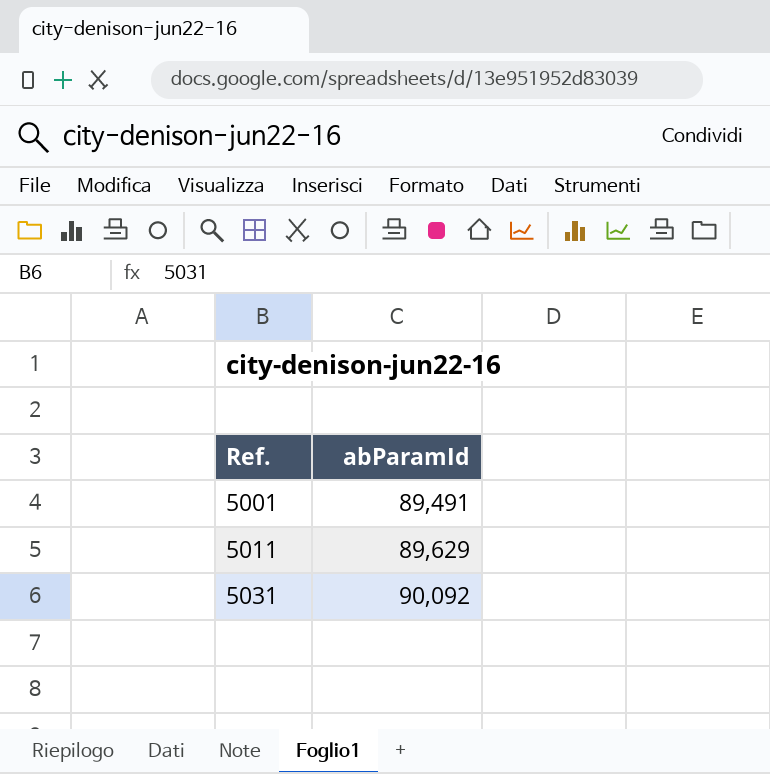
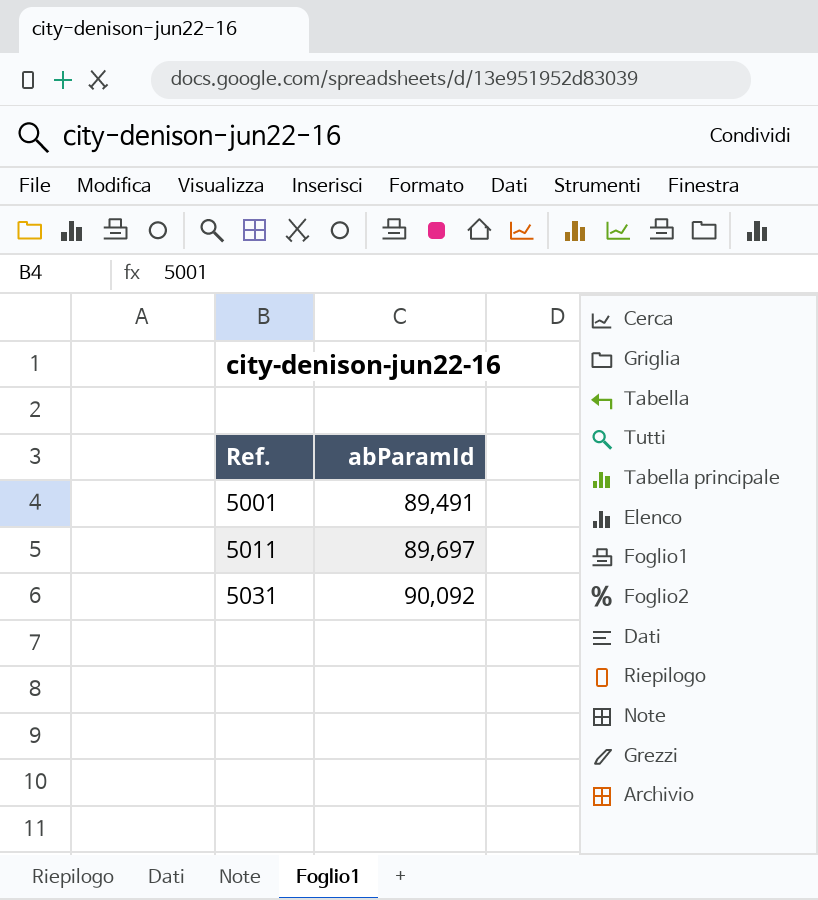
5011 | abParamId: 89,629 -> 89,697

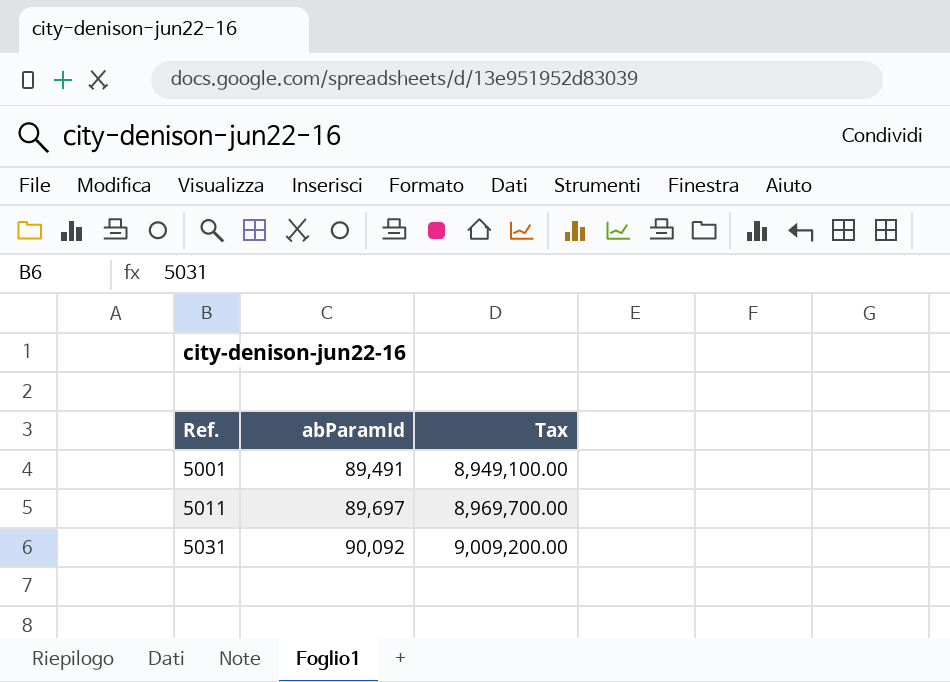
column Tax | formula: none -> [abParamId] * 100

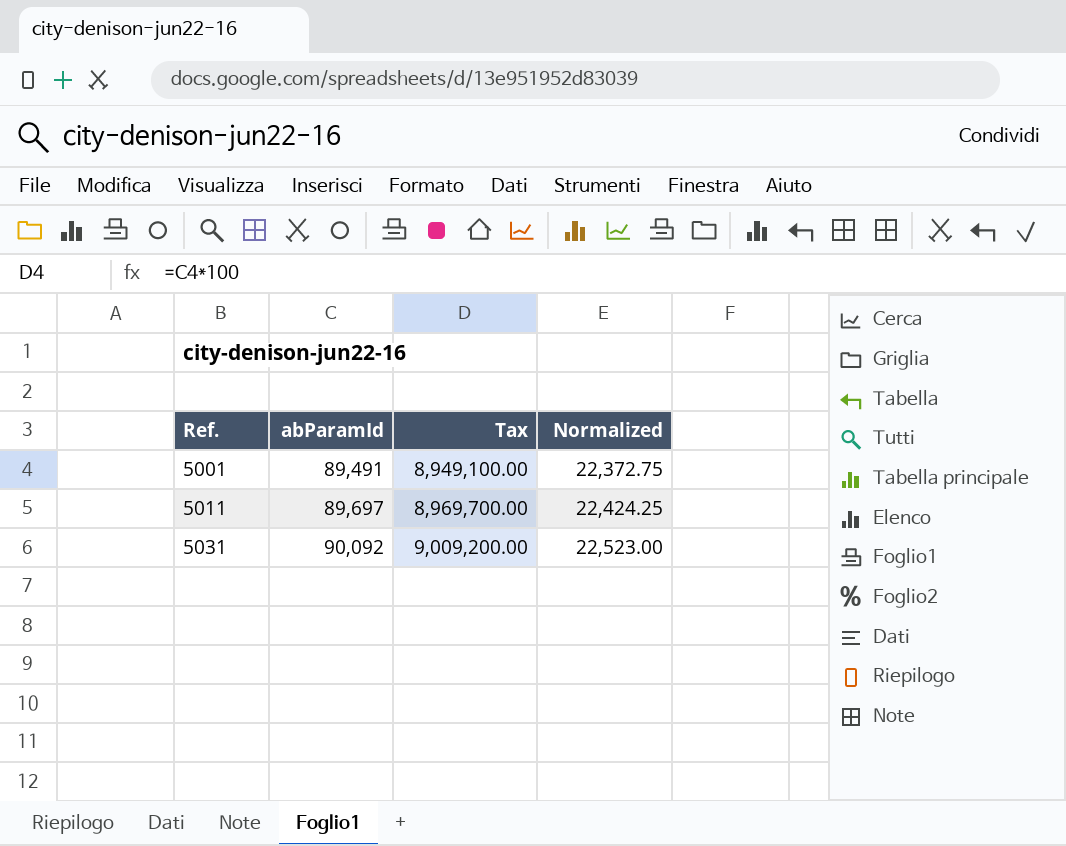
column Normalized | formula: none -> [abParamId] * 0.25

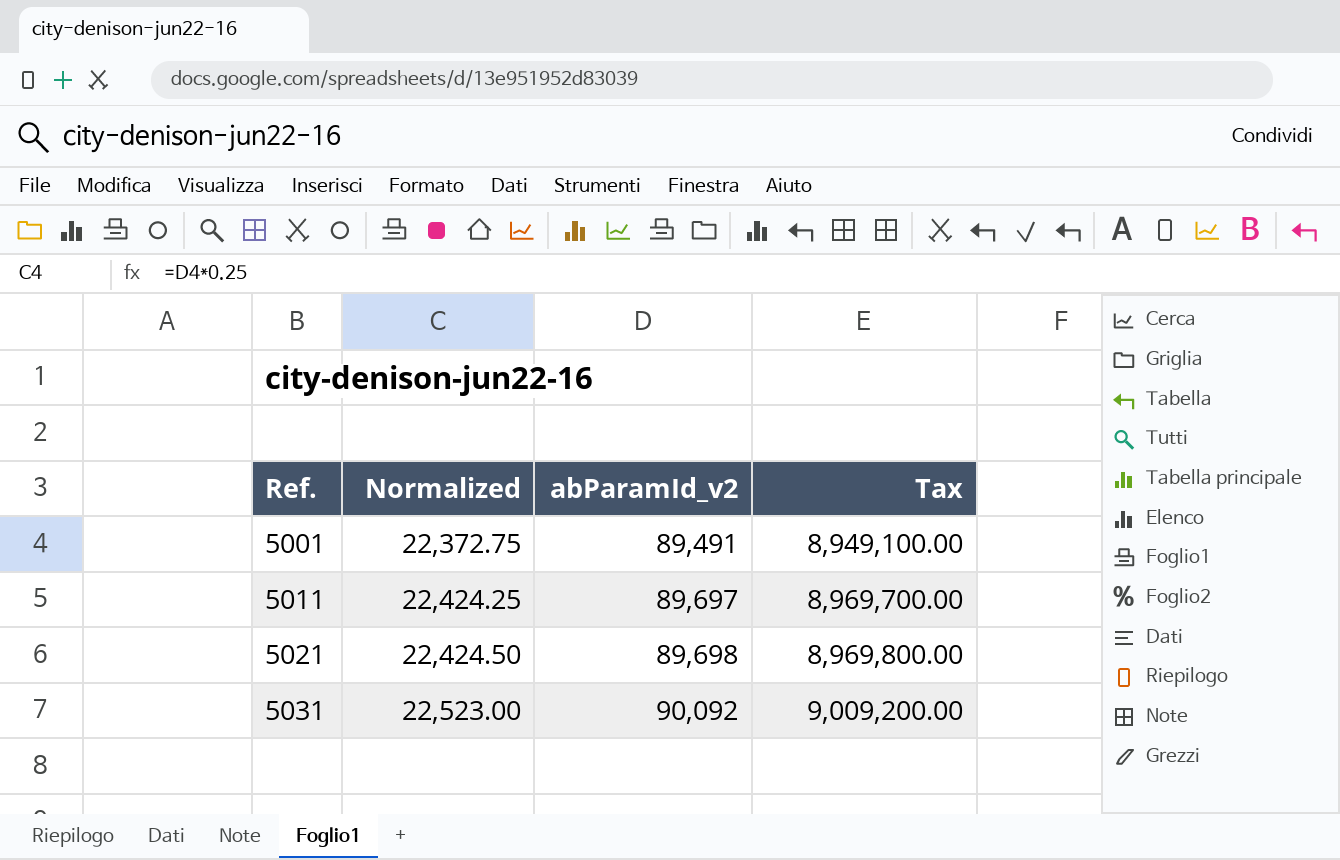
column Normalized | position: 4 -> 2
column name: abParamId -> abParamId_v2
row 5021: none -> 22,424.50 | 89,698 | 8,969,800.00

